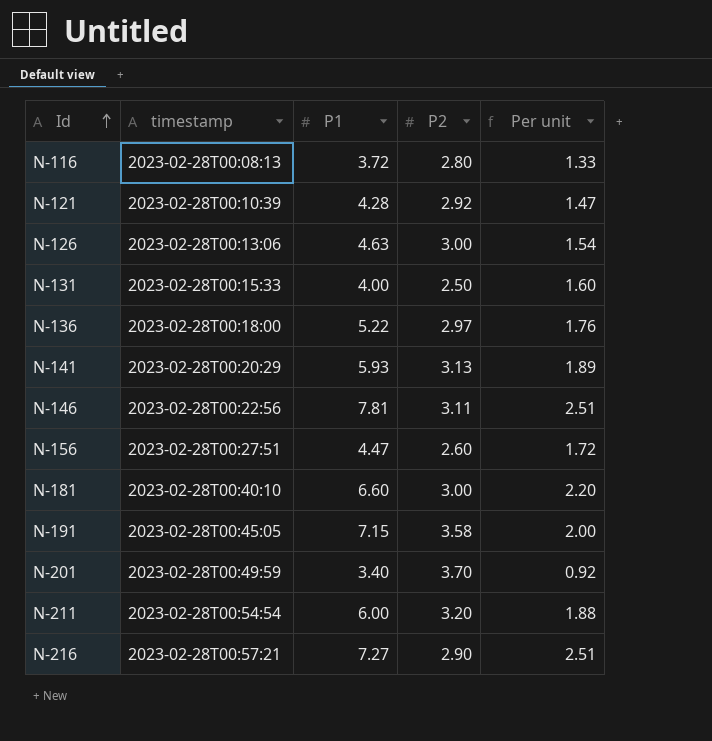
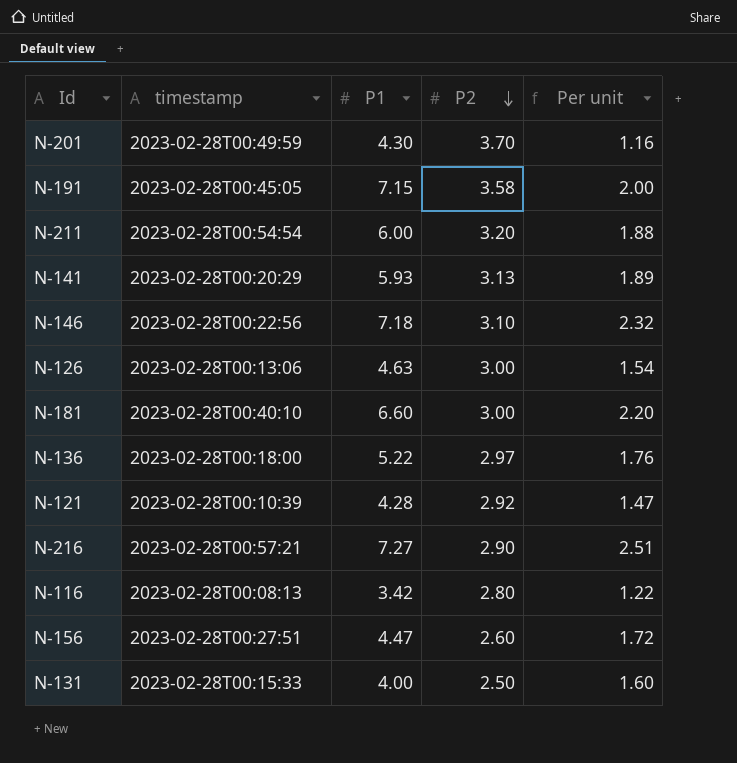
row order: Id ascending -> P2 descending
N-201 | P1: 3.40 -> 4.30
N-201 | Per unit: 0.92 -> 1.16
N-146 | P1: 7.81 -> 7.18
N-146 | P2: 3.11 -> 3.10
N-146 | Per unit: 2.51 -> 2.32
N-116 | P1: 3.72 -> 3.42
N-116 | Per unit: 1.33 -> 1.22

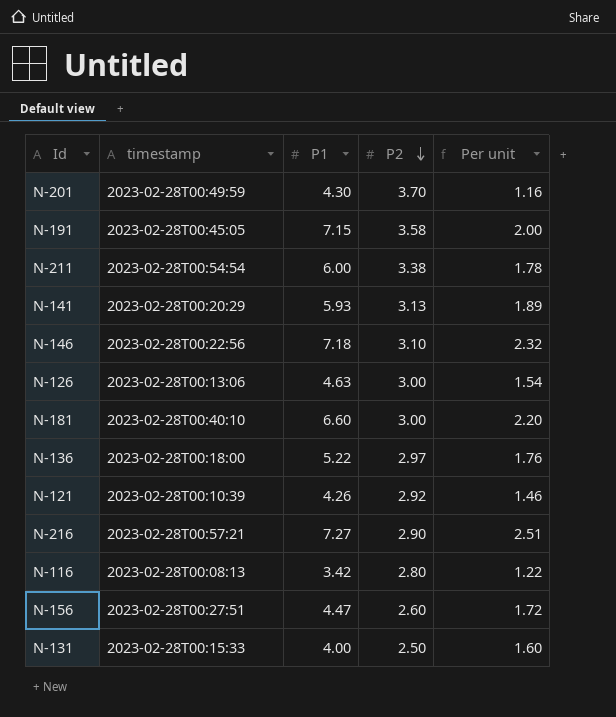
N-211 | P2: 3.20 -> 3.38
N-211 | Per unit: 1.88 -> 1.78
N-121 | P1: 4.28 -> 4.26
N-121 | Per unit: 1.47 -> 1.46

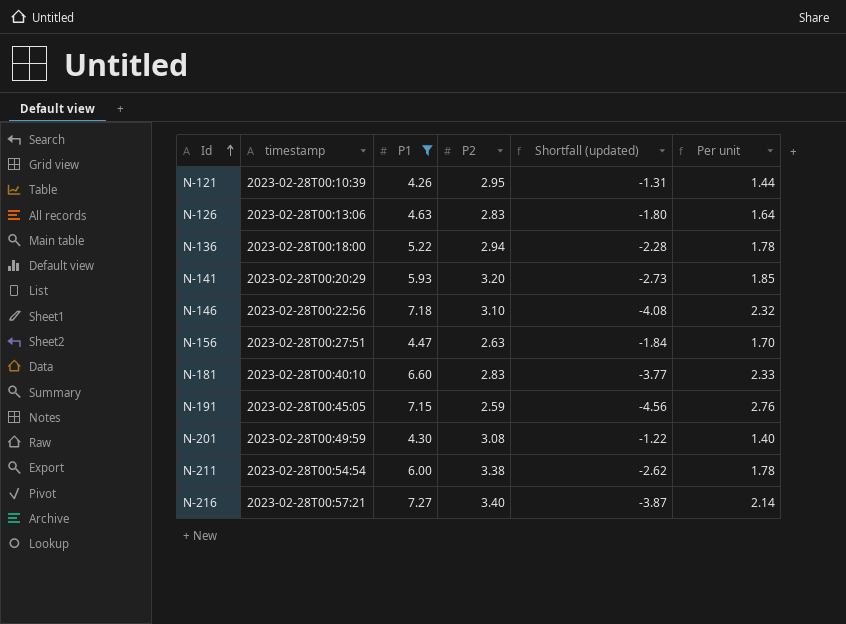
filter: none -> P1 >= 4.26
row order: P2 descending -> Id ascending
column Shortfall (updated) | formula: none -> [P2] - [P1]
N-121 | P2: 2.92 -> 2.95
N-121 | Per unit: 1.46 -> 1.44
N-126 | P2: 3.00 -> 2.83
N-126 | Per unit: 1.54 -> 1.64
N-136 | P2: 2.97 -> 2.94
N-136 | Per unit: 1.76 -> 1.78
N-141 | P2: 3.13 -> 3.20
N-141 | Per unit: 1.89 -> 1.85
N-156 | P2: 2.60 -> 2.63
N-156 | Per unit: 1.72 -> 1.70
N-181 | P2: 3.00 -> 2.83
N-181 | Per unit: 2.20 -> 2.33
N-191 | P2: 3.58 -> 2.59
N-191 | Per unit: 2.00 -> 2.76
N-201 | P2: 3.70 -> 3.08
N-201 | Per unit: 1.16 -> 1.40
N-216 | P2: 2.90 -> 3.40
N-216 | Per unit: 2.51 -> 2.14

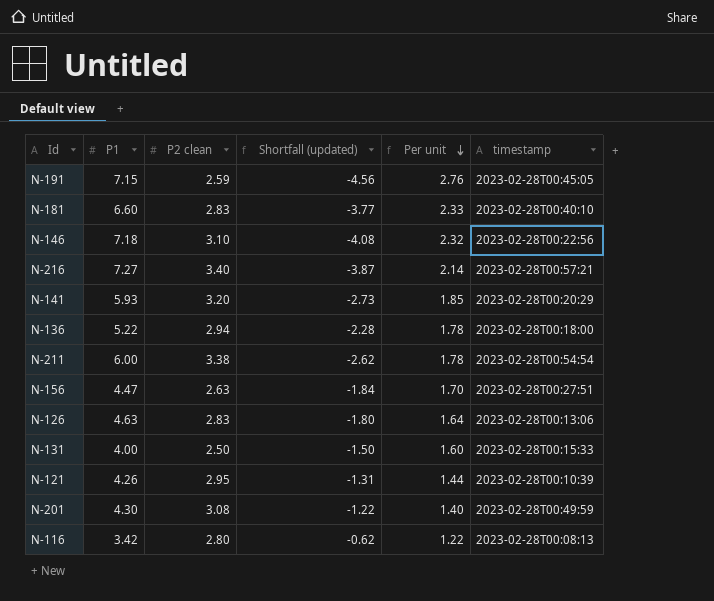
filter: P1 >= 4.26 -> none
row order: Id ascending -> Per unit descending
column name: P2 -> P2 clean
column timestamp | position: 2 -> 6

